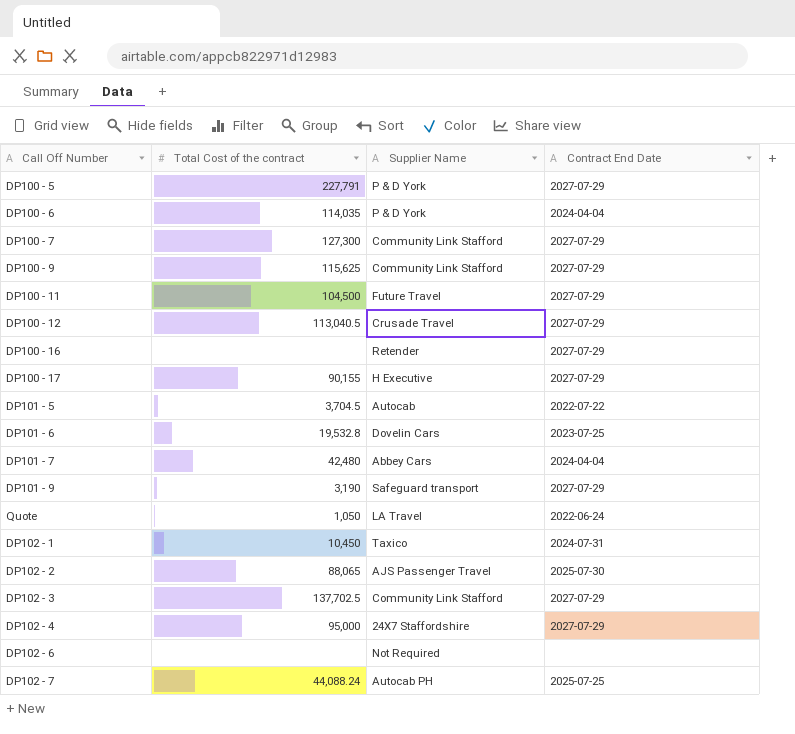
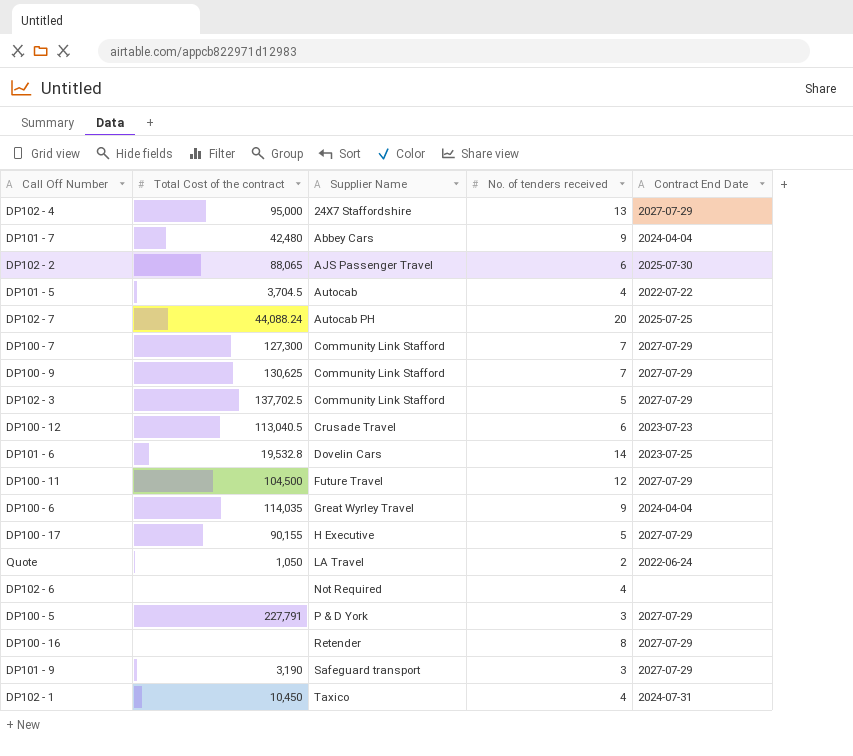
row order: none -> Supplier Name ascending
column No. of tenders received | position: none -> 4
DP100 - 9 | Total Cost of the contract: 115,625 -> 130,625
DP100 - 12 | Contract End Date: 2027-07-29 -> 2023-07-23
DP100 - 6 | Supplier Name: P & D York -> Great Wyrley Travel

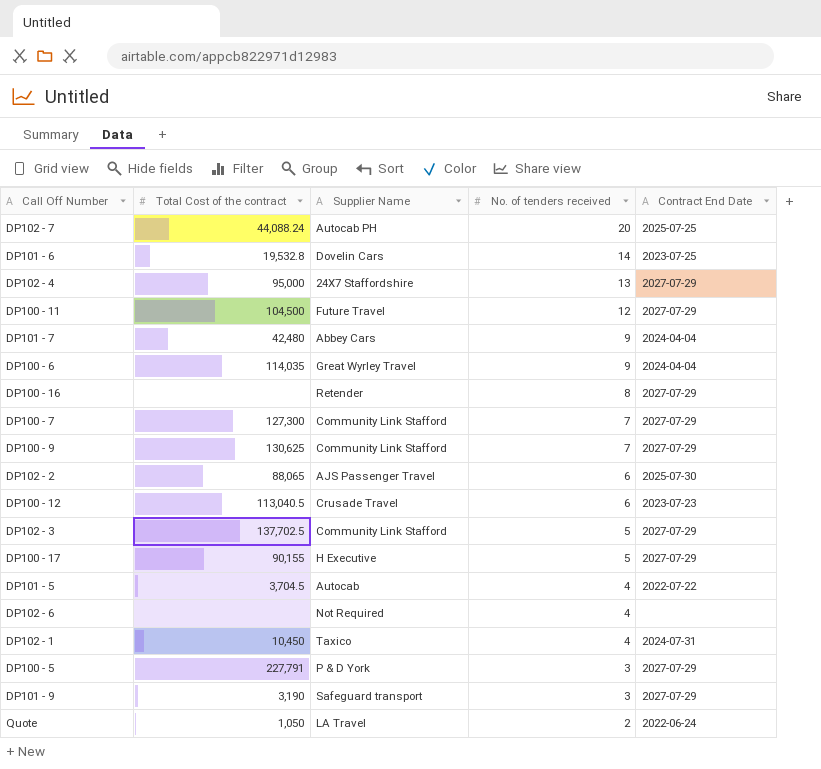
row order: Supplier Name ascending -> No. of tenders received descending

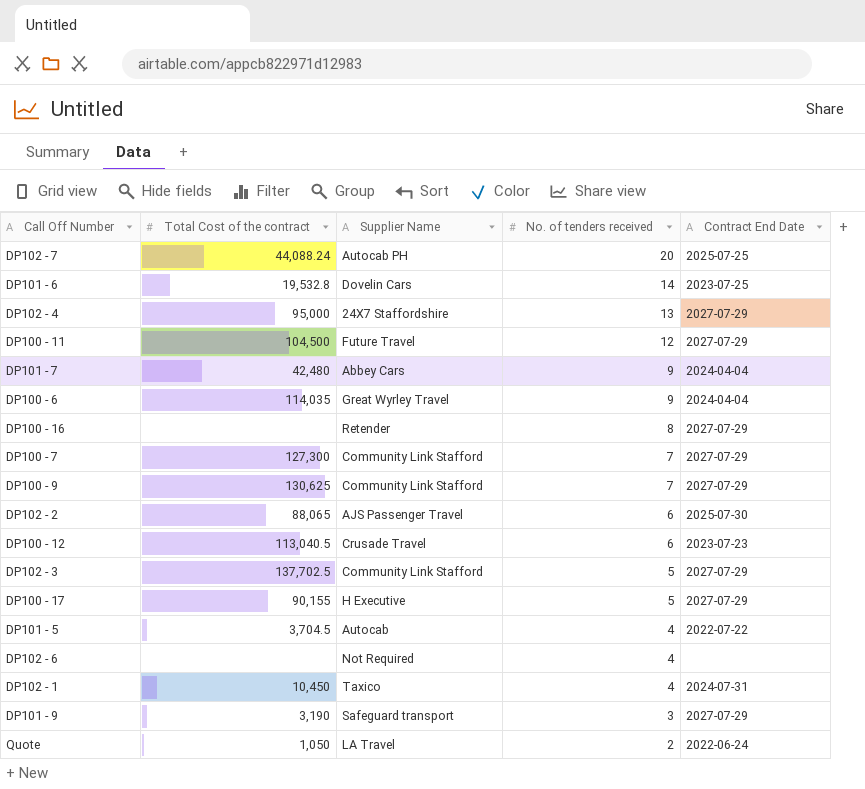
row DP100 - 5: 227,791 | P & D York | 3 | 2027-07-29 -> none

